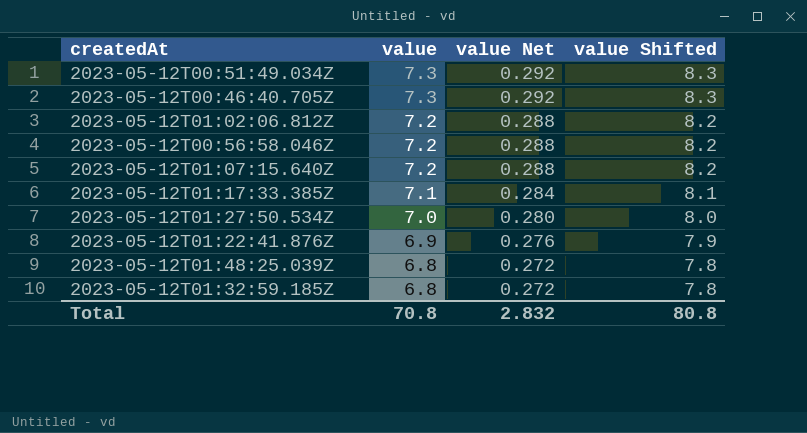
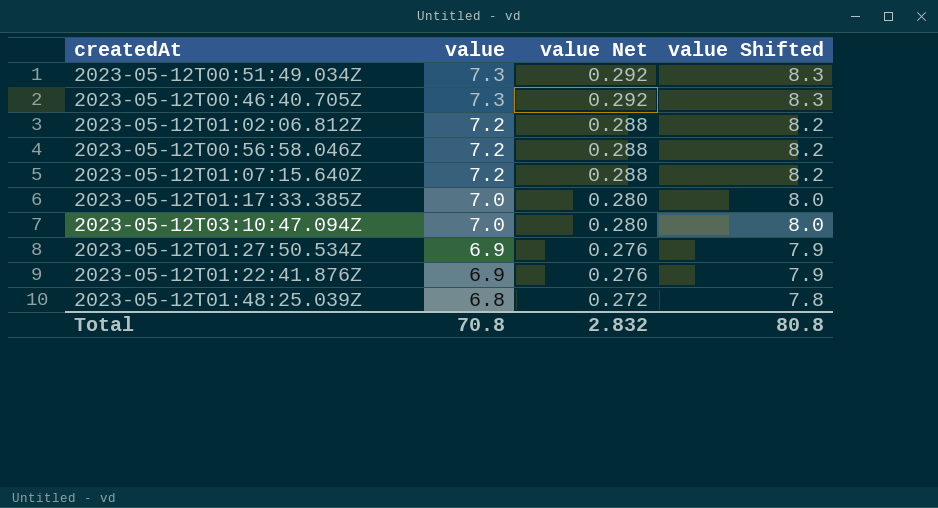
row 2023-05-12T01:32:59.185Z: 6.8 | 0.272 | 7.8 -> none
2023-05-12T01:17:33.385Z | value: 7.1 -> 7.0
2023-05-12T01:17:33.385Z | value Net: 0.284 -> 0.280
2023-05-12T01:17:33.385Z | value Shifted: 8.1 -> 8.0
row 2023-05-12T03:10:47.094Z: none -> 7.0 | 0.280 | 8.0
2023-05-12T01:27:50.534Z | value: 7.0 -> 6.9
2023-05-12T01:27:50.534Z | value Net: 0.280 -> 0.276
2023-05-12T01:27:50.534Z | value Shifted: 8.0 -> 7.9

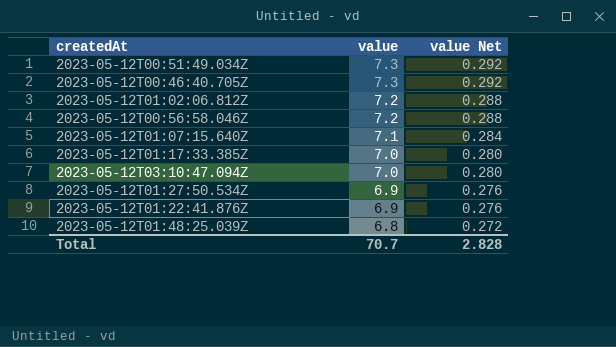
column value Shifted | formula: [value] + 1 -> none
2023-05-12T01:07:15.640Z | value: 7.2 -> 7.1
2023-05-12T01:07:15.640Z | value Net: 0.288 -> 0.284
Total | value: 70.8 -> 70.7
Total | value Net: 2.832 -> 2.828

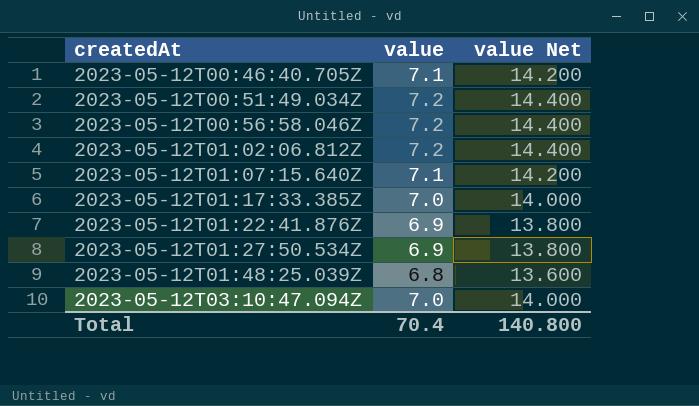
row order: value descending -> createdAt ascending
column value Net | formula: [value] * 0.04 -> [value] * 2
2023-05-12T00:46:40.705Z | value: 7.3 -> 7.1
2023-05-12T00:51:49.034Z | value: 7.3 -> 7.2
Total | value: 70.7 -> 70.4
Total | value Net: 2.828 -> 140.800

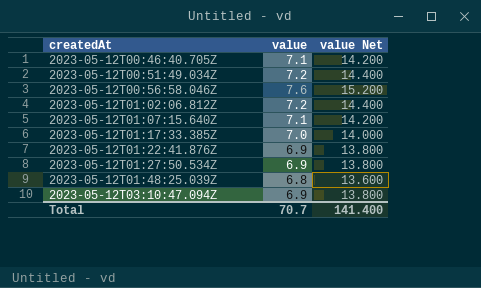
2023-05-12T00:56:58.046Z | value: 7.2 -> 7.6
2023-05-12T00:56:58.046Z | value Net: 14.400 -> 15.200
2023-05-12T03:10:47.094Z | value: 7.0 -> 6.9
2023-05-12T03:10:47.094Z | value Net: 14.000 -> 13.800
Total | value: 70.4 -> 70.7
Total | value Net: 140.800 -> 141.400

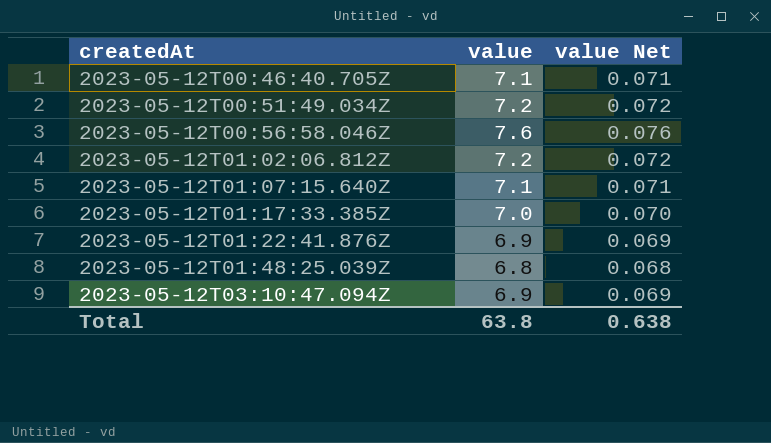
column value Net | formula: [value] * 2 -> [value] * 0.01
row 2023-05-12T01:27:50.534Z: 6.9 | 13.800 -> none
Total | value: 70.7 -> 63.8
Total | value Net: 141.400 -> 0.638

